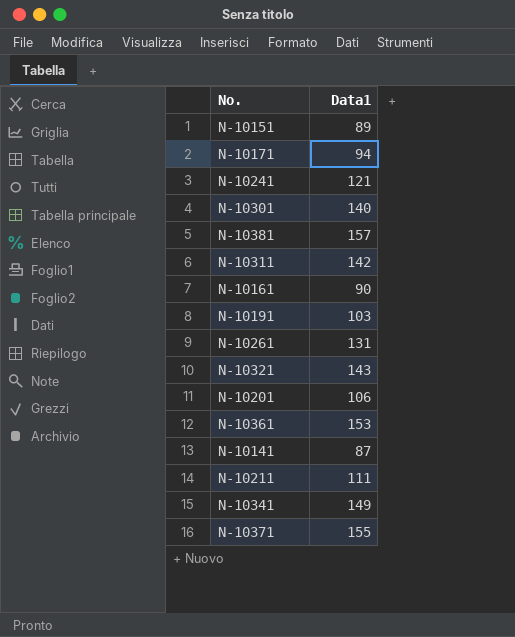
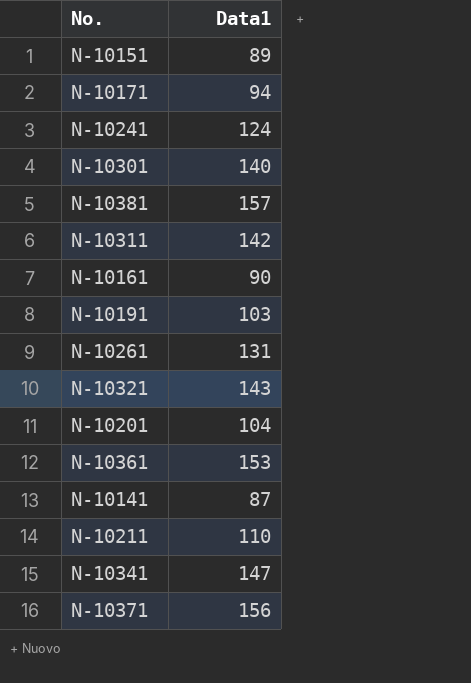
N-10241 | Data1: 121 -> 124
N-10201 | Data1: 106 -> 104
N-10211 | Data1: 111 -> 110
N-10341 | Data1: 149 -> 147
N-10371 | Data1: 155 -> 156

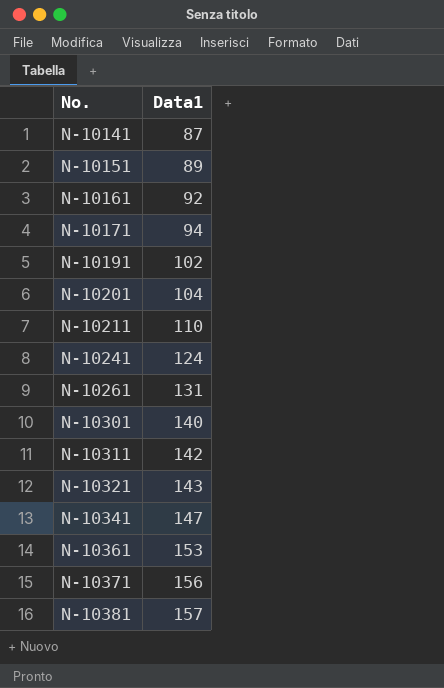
row order: none -> No. ascending
N-10161 | Data1: 90 -> 92
N-10191 | Data1: 103 -> 102

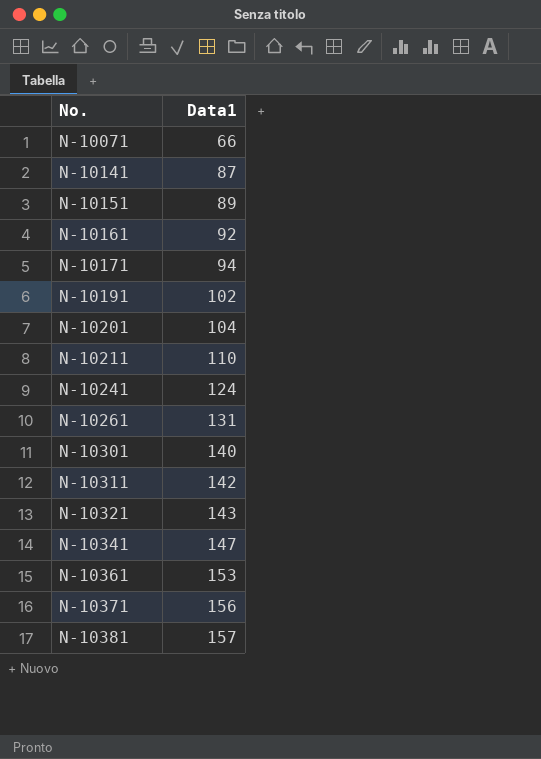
row N-10071: none -> 66

